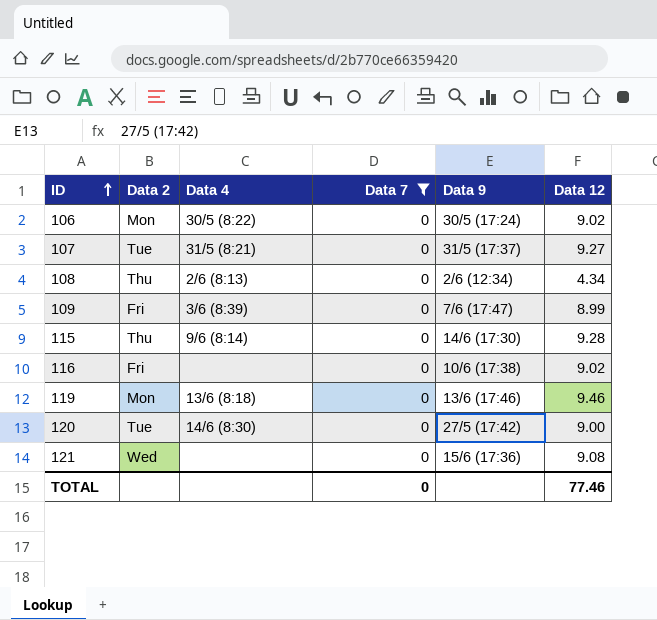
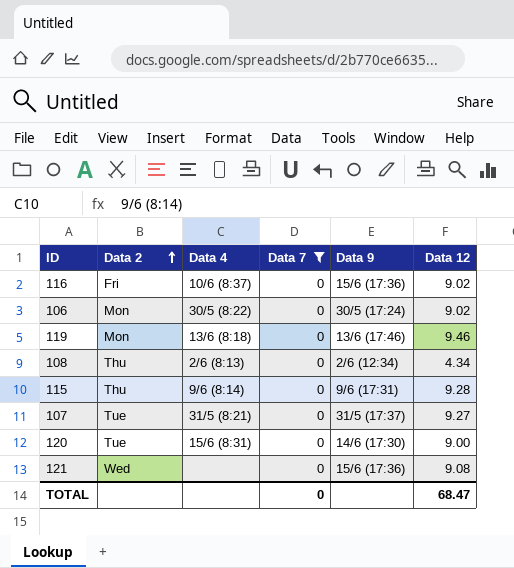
row order: ID ascending -> Data 2 ascending
row 109: Fri | 3/6 (8:39) | 0 | 7/6 (17:47) | 8.99 -> none
116 | Data 4: none -> 10/6 (8:37)
116 | Data 9: 10/6 (17:38) -> 15/6 (17:36)
115 | Data 9: 14/6 (17:30) -> 9/6 (17:31)
120 | Data 4: 14/6 (8:30) -> 15/6 (8:31)
120 | Data 9: 27/5 (17:42) -> 14/6 (17:30)
TOTAL | Data 12: 77.46 -> 68.47

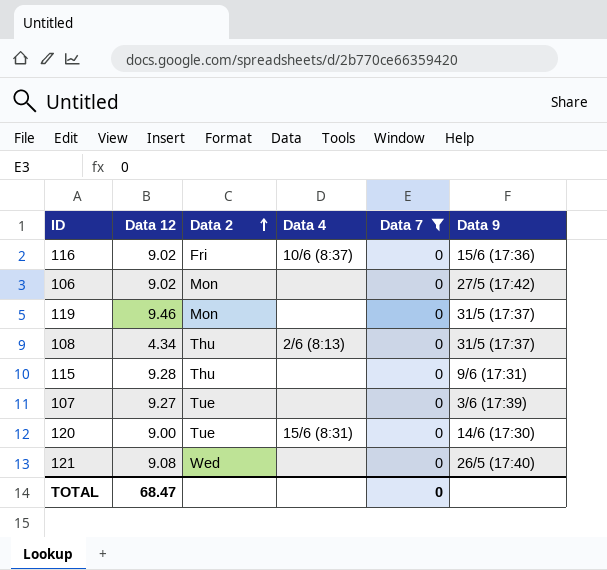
column Data 12 | position: 6 -> 2
106 | Data 4: 30/5 (8:22) -> none
106 | Data 9: 30/5 (17:24) -> 27/5 (17:42)
119 | Data 4: 13/6 (8:18) -> none
119 | Data 9: 13/6 (17:46) -> 31/5 (17:37)
108 | Data 9: 2/6 (12:34) -> 31/5 (17:37)
115 | Data 4: 9/6 (8:14) -> none
107 | Data 4: 31/5 (8:21) -> none
107 | Data 9: 31/5 (17:37) -> 3/6 (17:39)
121 | Data 9: 15/6 (17:36) -> 26/5 (17:40)

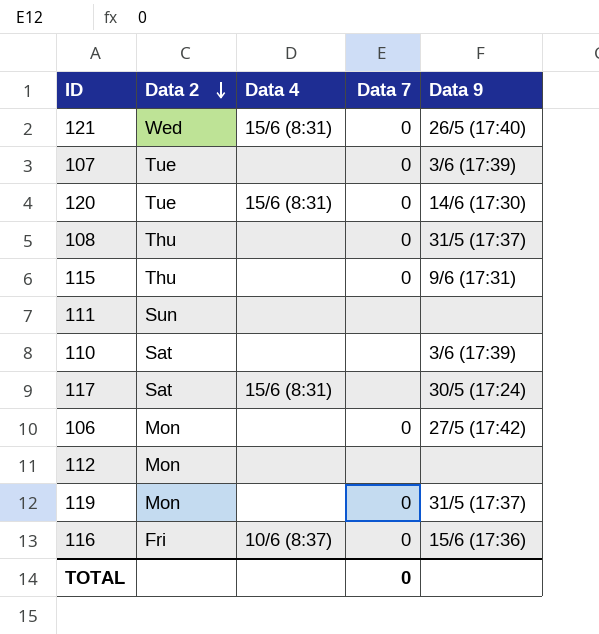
filter: Data 7 = 0 -> none
row order: Data 2 ascending -> Data 2 descending
column Data 12 | position: 2 -> none
121 | Data 4: none -> 15/6 (8:31)
108 | Data 4: 2/6 (8:13) -> none

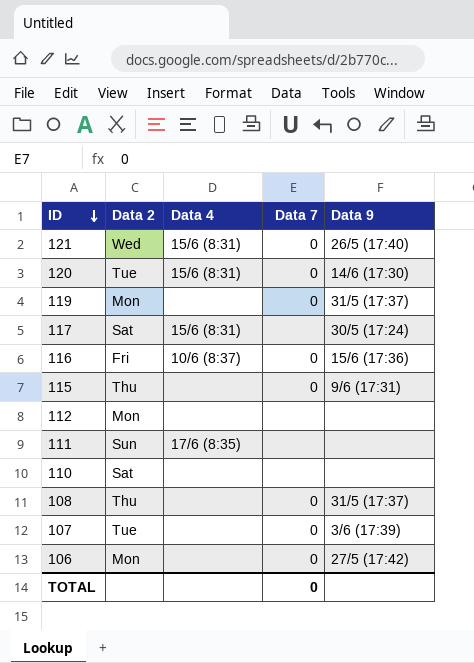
row order: Data 2 descending -> ID descending
111 | Data 4: none -> 17/6 (8:35)
110 | Data 9: 3/6 (17:39) -> none

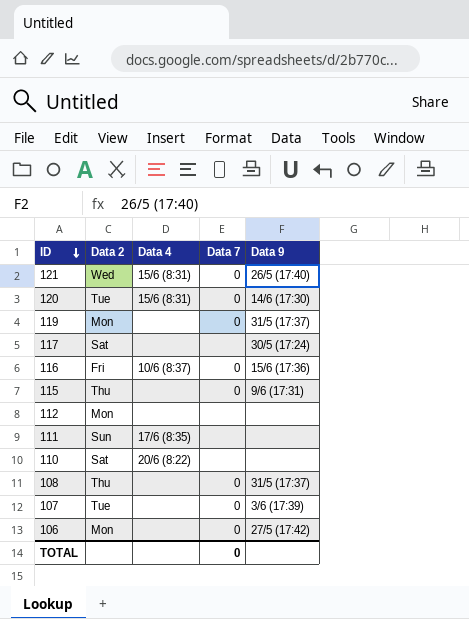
117 | Data 4: 15/6 (8:31) -> none
110 | Data 4: none -> 20/6 (8:22)

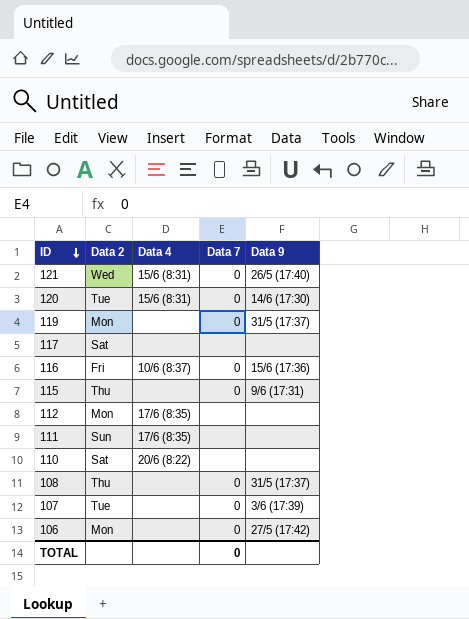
117 | Data 9: 30/5 (17:24) -> none
112 | Data 4: none -> 17/6 (8:35)

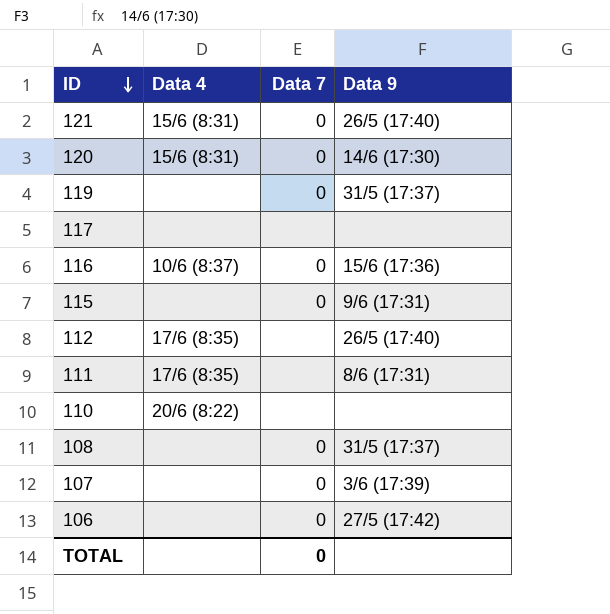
column Data 2 | position: 2 -> none
112 | Data 9: none -> 26/5 (17:40)
111 | Data 9: none -> 8/6 (17:31)

